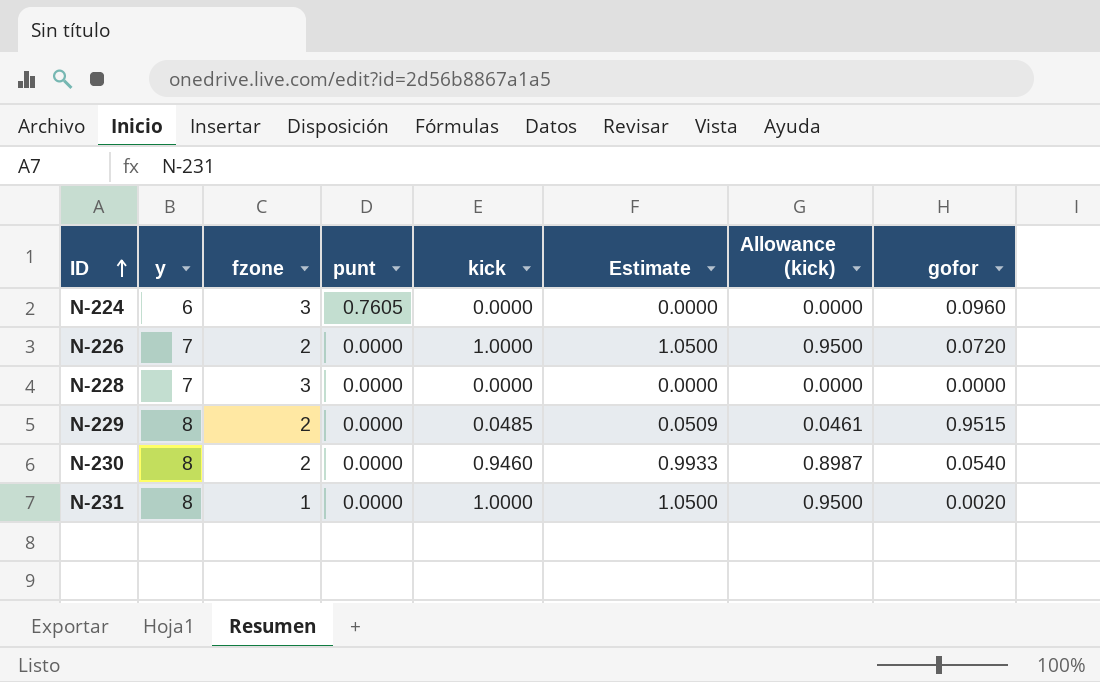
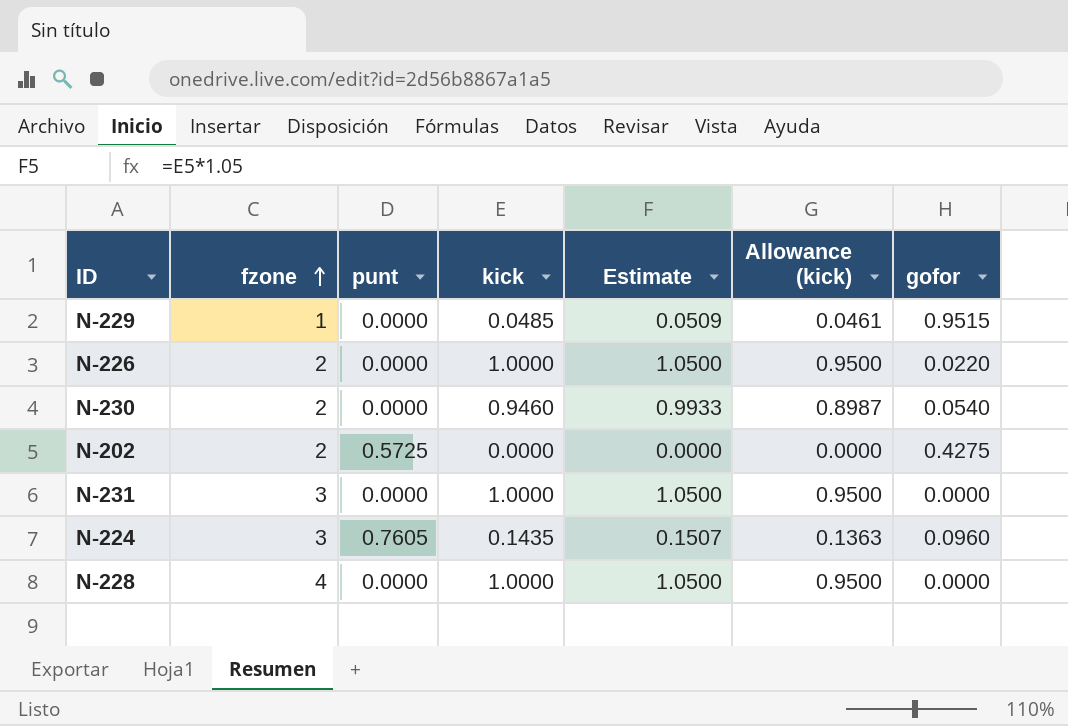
row order: ID ascending -> fzone ascending
column y | position: 2 -> none
N-229 | fzone: 2 -> 1
N-226 | gofor: 0.0720 -> 0.0220
row N-202: none -> 2 | 0.5725 | 0.0000 | 0.0000 | 0.0000 | 0.4275
N-231 | fzone: 1 -> 3
N-231 | gofor: 0.0020 -> 0.0000
N-224 | kick: 0.0000 -> 0.1435
N-224 | Estimate: 0.0000 -> 0.1507
N-224 | Allowance (kick): 0.0000 -> 0.1363
N-228 | fzone: 3 -> 4
N-228 | kick: 0.0000 -> 1.0000
N-228 | Estimate: 0.0000 -> 1.0500
N-228 | Allowance (kick): 0.0000 -> 0.9500

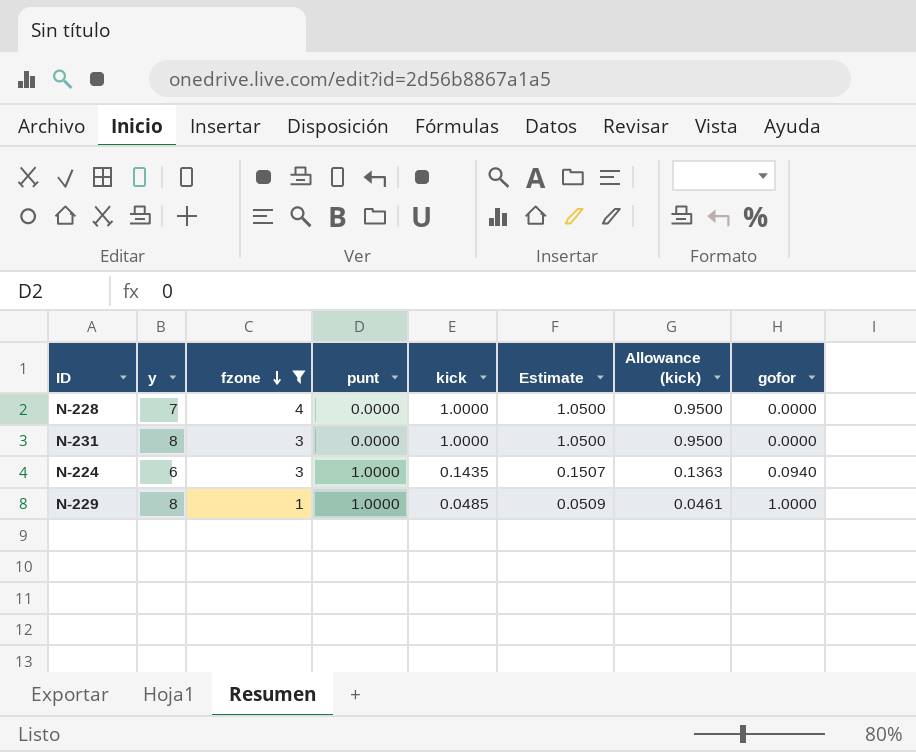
filter: none -> fzone != 2
row order: fzone ascending -> fzone descending
column y | position: none -> 2
N-224 | punt: 0.7605 -> 1.0000
N-224 | gofor: 0.0960 -> 0.0940
N-229 | punt: 0.0000 -> 1.0000
N-229 | gofor: 0.9515 -> 1.0000

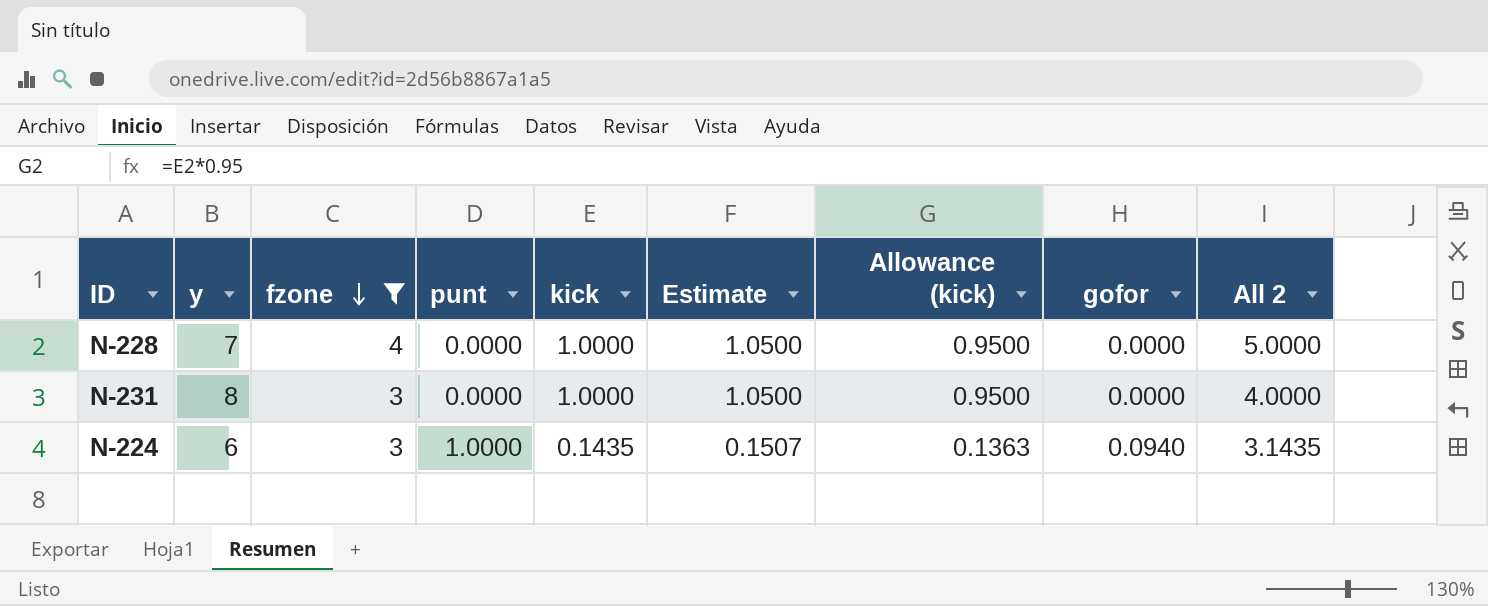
column All 2 | formula: none -> [fzone] + [kick]
row N-229: 8 | 1 | 1.0000 | 0.0485 | 0.0509 | 0.0461 | 1.0000 -> none

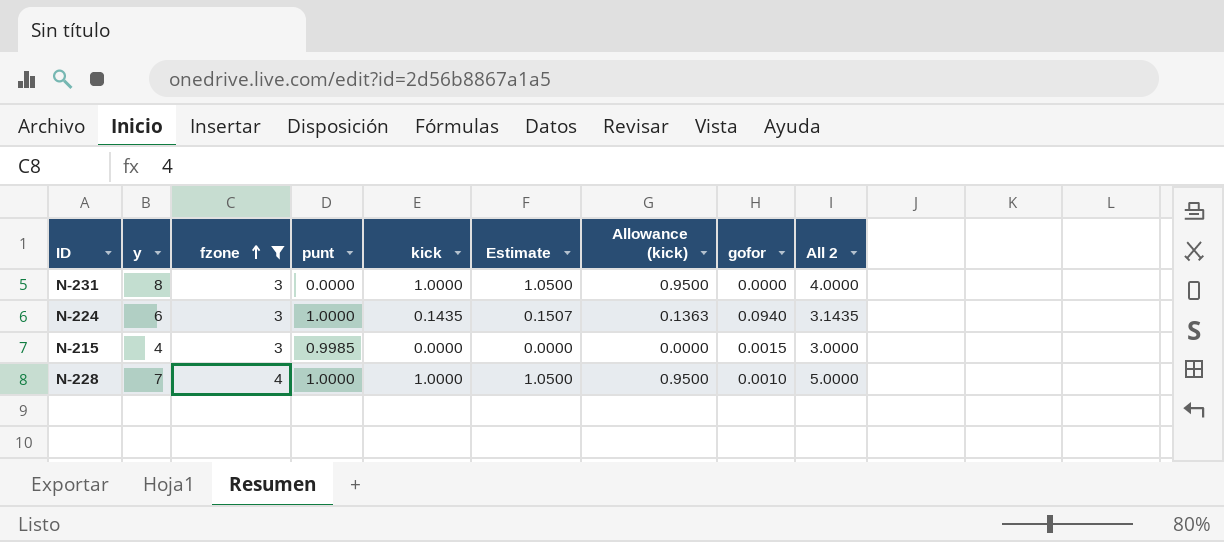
row order: fzone descending -> fzone ascending
row N-215: none -> 4 | 3 | 0.9985 | 0.0000 | 0.0000 | 0.0000 | 0.0015 | 3.0000
N-228 | punt: 0.0000 -> 1.0000
N-228 | gofor: 0.0000 -> 0.0010

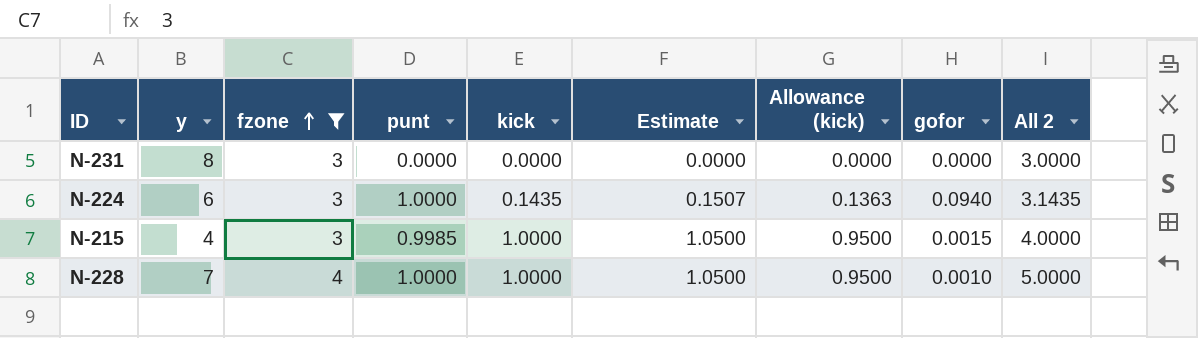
N-231 | kick: 1.0000 -> 0.0000
N-231 | Estimate: 1.0500 -> 0.0000
N-231 | Allowance (kick): 0.9500 -> 0.0000
N-231 | All 2: 4.0000 -> 3.0000
N-215 | kick: 0.0000 -> 1.0000
N-215 | Estimate: 0.0000 -> 1.0500
N-215 | Allowance (kick): 0.0000 -> 0.9500
N-215 | All 2: 3.0000 -> 4.0000

